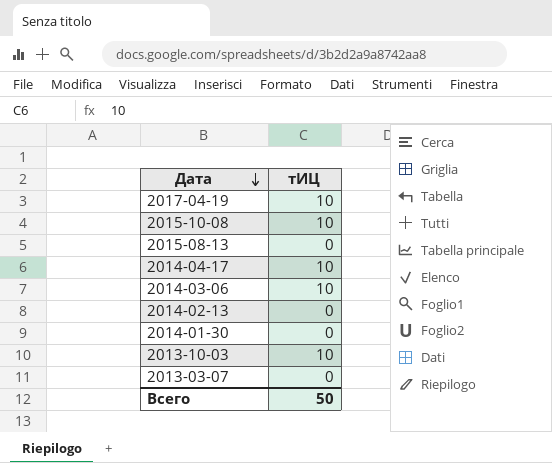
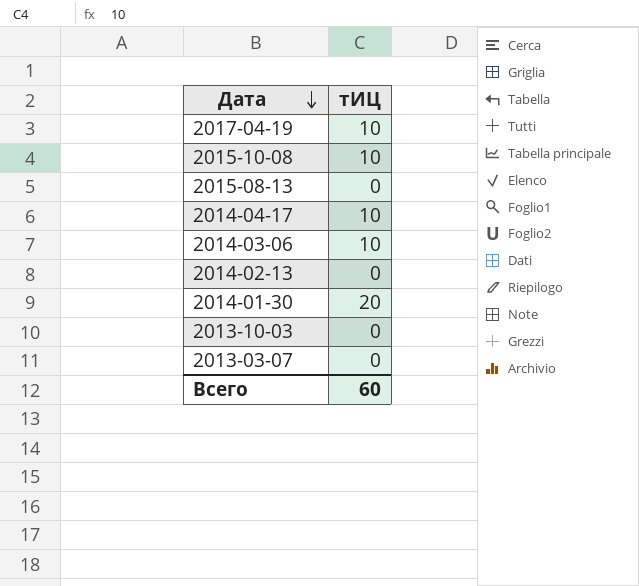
2014-01-30 | тИЦ: 0 -> 20
2013-10-03 | тИЦ: 10 -> 0
Всего | тИЦ: 50 -> 60

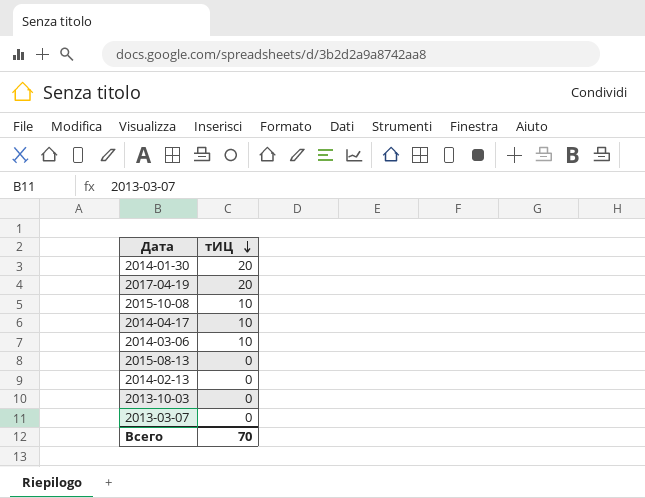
row order: Дата descending -> тИЦ descending
2017-04-19 | тИЦ: 10 -> 20
Всего | тИЦ: 60 -> 70

